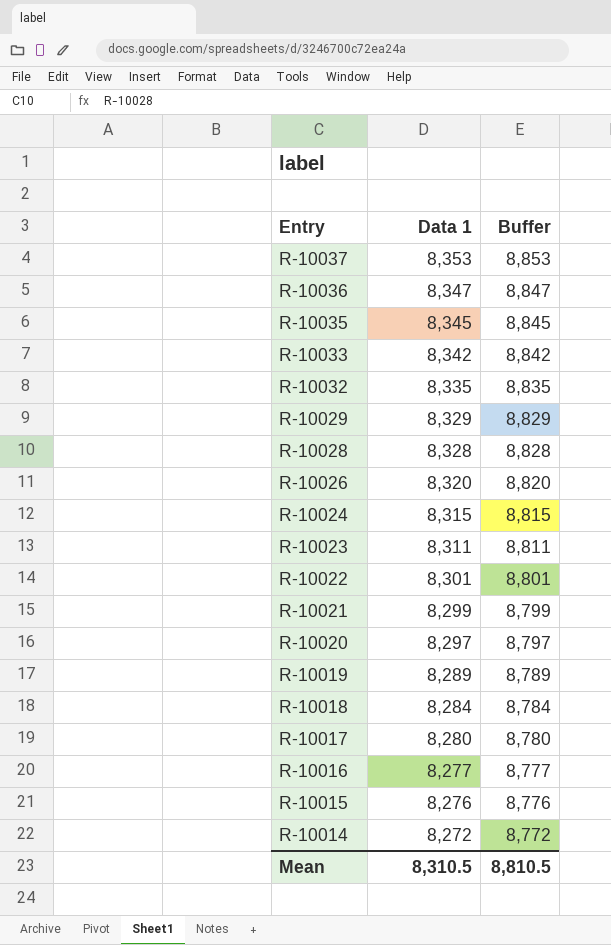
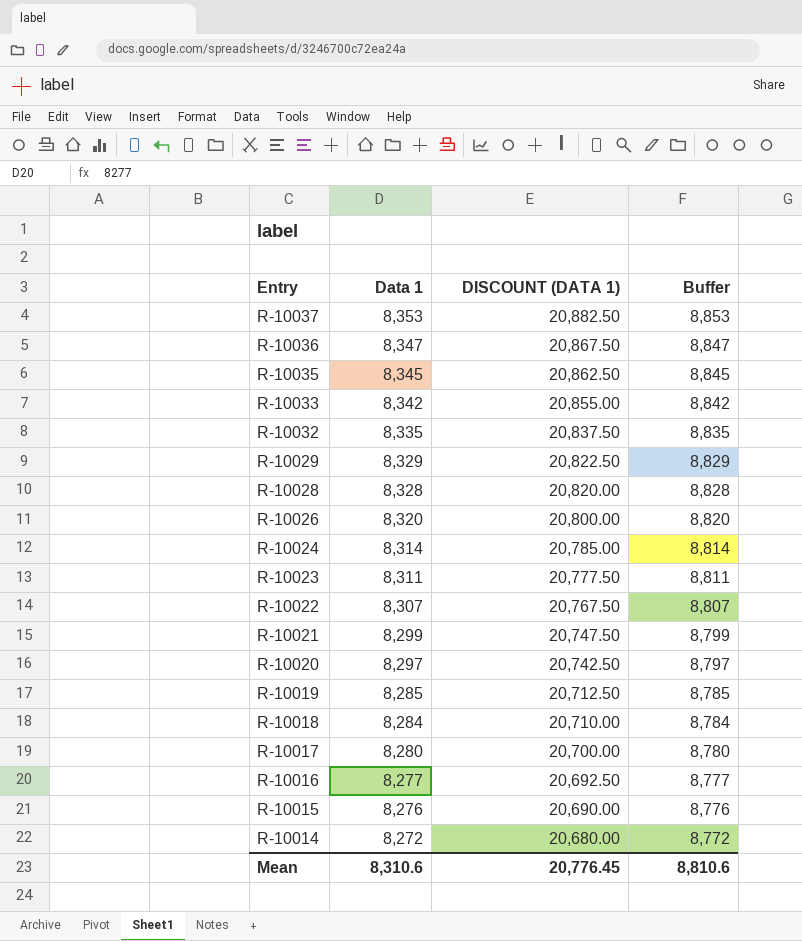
column DISCOUNT (DATA 1) | formula: none -> [Data 1] * 2.5
R-10024 | Data 1: 8,315 -> 8,314
R-10024 | Buffer: 8,815 -> 8,814
R-10022 | Data 1: 8,301 -> 8,307
R-10022 | Buffer: 8,801 -> 8,807
R-10019 | Data 1: 8,289 -> 8,285
R-10019 | Buffer: 8,789 -> 8,785
Mean | Data 1: 8,310.5 -> 8,310.6
Mean | Buffer: 8,810.5 -> 8,810.6

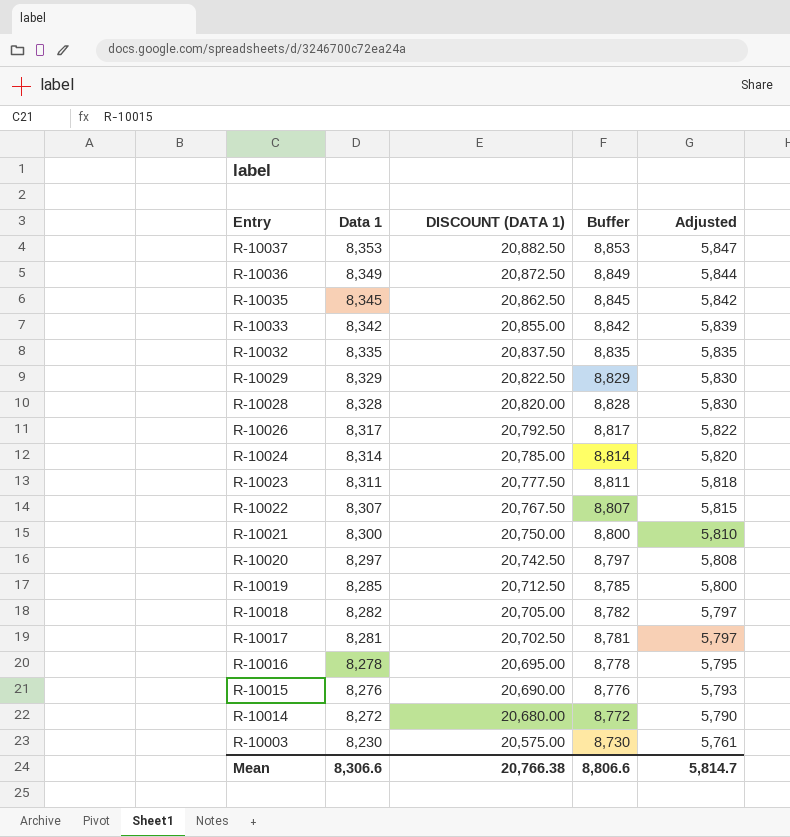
column Adjusted | formula: none -> [Data 1] * 0.7
R-10036 | Data 1: 8,347 -> 8,349
R-10036 | DISCOUNT (DATA 1): 20,867.50 -> 20,872.50
R-10036 | Buffer: 8,847 -> 8,849
R-10026 | Data 1: 8,320 -> 8,317
R-10026 | DISCOUNT (DATA 1): 20,800.00 -> 20,792.50
R-10026 | Buffer: 8,820 -> 8,817
R-10021 | Data 1: 8,299 -> 8,300
R-10021 | DISCOUNT (DATA 1): 20,747.50 -> 20,750.00
R-10021 | Buffer: 8,799 -> 8,800
R-10018 | Data 1: 8,284 -> 8,282
R-10018 | DISCOUNT (DATA 1): 20,710.00 -> 20,705.00
R-10018 | Buffer: 8,784 -> 8,782
R-10017 | Data 1: 8,280 -> 8,281
R-10017 | DISCOUNT (DATA 1): 20,700.00 -> 20,702.50
R-10017 | Buffer: 8,780 -> 8,781
R-10016 | Data 1: 8,277 -> 8,278
R-10016 | DISCOUNT (DATA 1): 20,692.50 -> 20,695.00
R-10016 | Buffer: 8,777 -> 8,778
row R-10003: none -> 8,230 | 20,575.00 | 8,730 | 5,761
Mean | Data 1: 8,310.6 -> 8,306.6
Mean | DISCOUNT (DATA 1): 20,776.45 -> 20,766.38
Mean | Buffer: 8,810.6 -> 8,806.6

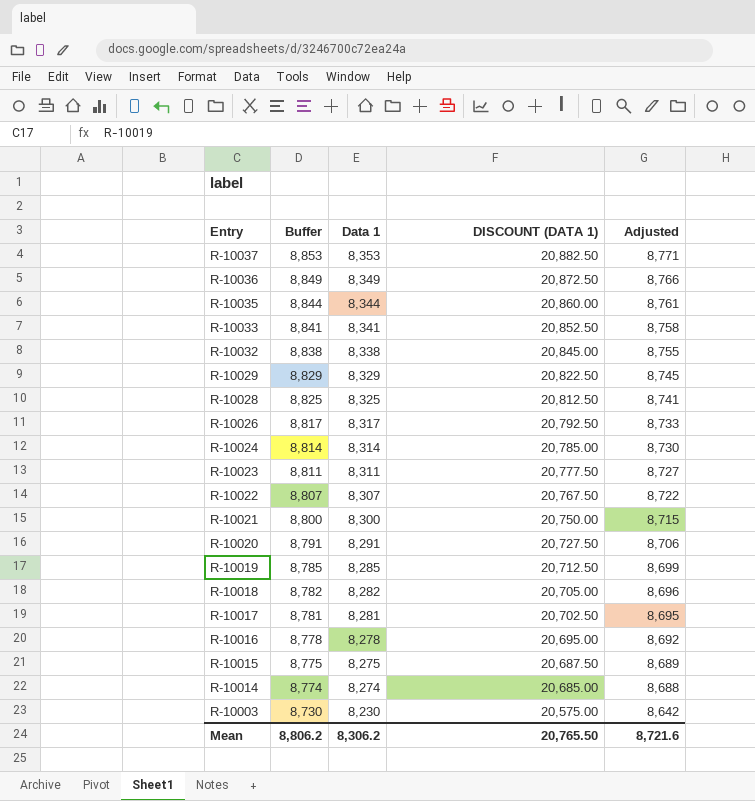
column Buffer | position: 4 -> 2
column Adjusted | formula: [Data 1] * 0.7 -> [Data 1] * 1.05
R-10035 | Buffer: 8,845 -> 8,844
R-10035 | Data 1: 8,345 -> 8,344
R-10035 | DISCOUNT (DATA 1): 20,862.50 -> 20,860.00
R-10033 | Buffer: 8,842 -> 8,841
R-10033 | Data 1: 8,342 -> 8,341
R-10033 | DISCOUNT (DATA 1): 20,855.00 -> 20,852.50
R-10032 | Buffer: 8,835 -> 8,838
R-10032 | Data 1: 8,335 -> 8,338
R-10032 | DISCOUNT (DATA 1): 20,837.50 -> 20,845.00
R-10028 | Buffer: 8,828 -> 8,825
R-10028 | Data 1: 8,328 -> 8,325
R-10028 | DISCOUNT (DATA 1): 20,820.00 -> 20,812.50
R-10020 | Buffer: 8,797 -> 8,791
R-10020 | Data 1: 8,297 -> 8,291
R-10020 | DISCOUNT (DATA 1): 20,742.50 -> 20,727.50
R-10015 | Buffer: 8,776 -> 8,775
R-10015 | Data 1: 8,276 -> 8,275
R-10015 | DISCOUNT (DATA 1): 20,690.00 -> 20,687.50
R-10014 | Buffer: 8,772 -> 8,774
R-10014 | Data 1: 8,272 -> 8,274
R-10014 | DISCOUNT (DATA 1): 20,680.00 -> 20,685.00
Mean | Buffer: 8,806.6 -> 8,806.2
Mean | Data 1: 8,306.6 -> 8,306.2
Mean | DISCOUNT (DATA 1): 20,766.38 -> 20,765.50
Mean | Adjusted: 5,814.7 -> 8,721.6

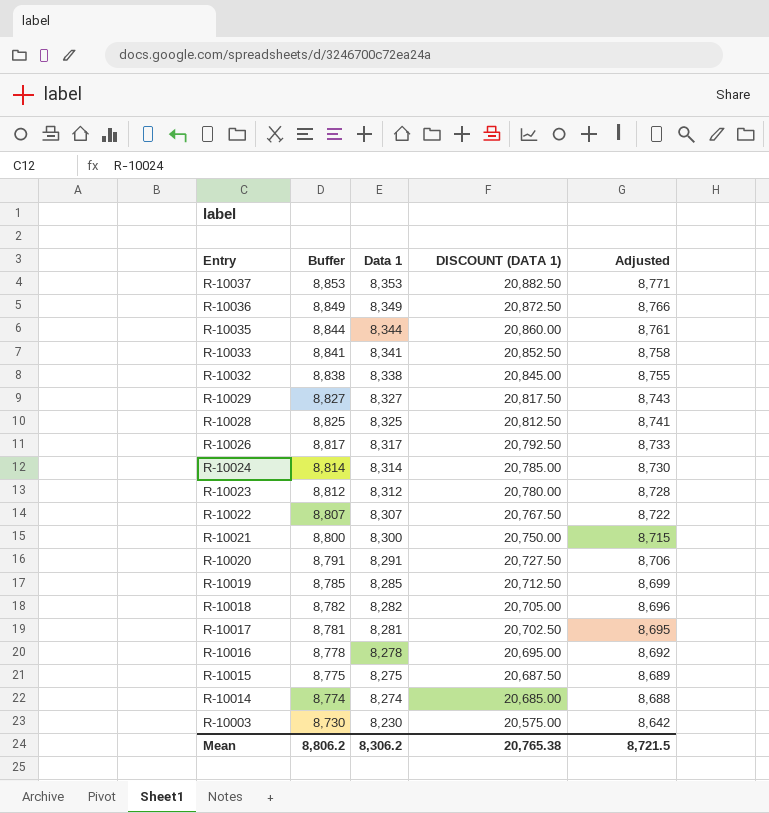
R-10029 | Buffer: 8,829 -> 8,827
R-10029 | Data 1: 8,329 -> 8,327
R-10029 | DISCOUNT (DATA 1): 20,822.50 -> 20,817.50
R-10029 | Adjusted: 8,745 -> 8,743
R-10023 | Buffer: 8,811 -> 8,812
R-10023 | Data 1: 8,311 -> 8,312
R-10023 | DISCOUNT (DATA 1): 20,777.50 -> 20,780.00
R-10023 | Adjusted: 8,727 -> 8,728
Mean | DISCOUNT (DATA 1): 20,765.50 -> 20,765.38
Mean | Adjusted: 8,721.6 -> 8,721.5

